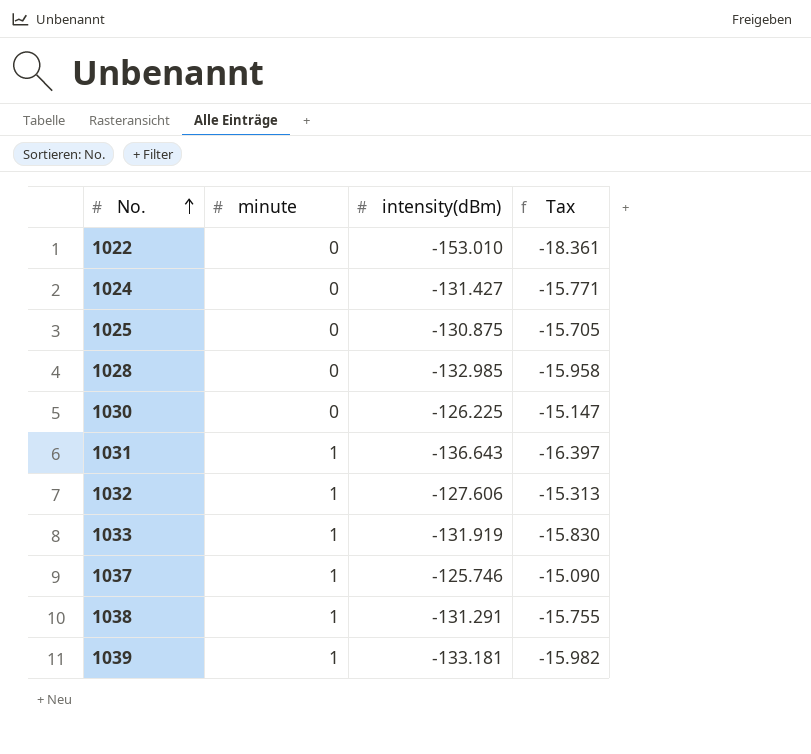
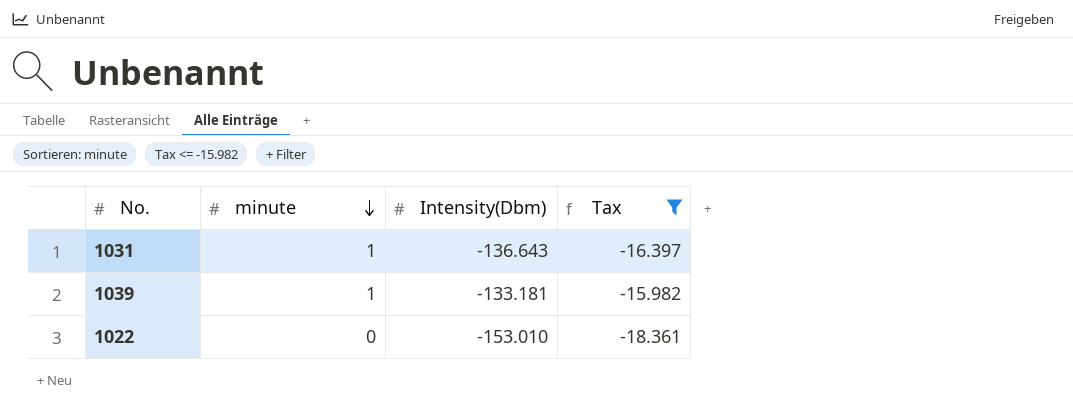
filter: none -> Tax <= -15.982
row order: No. ascending -> minute descending
column name: intensity(dBm) -> Intensity(Dbm)

